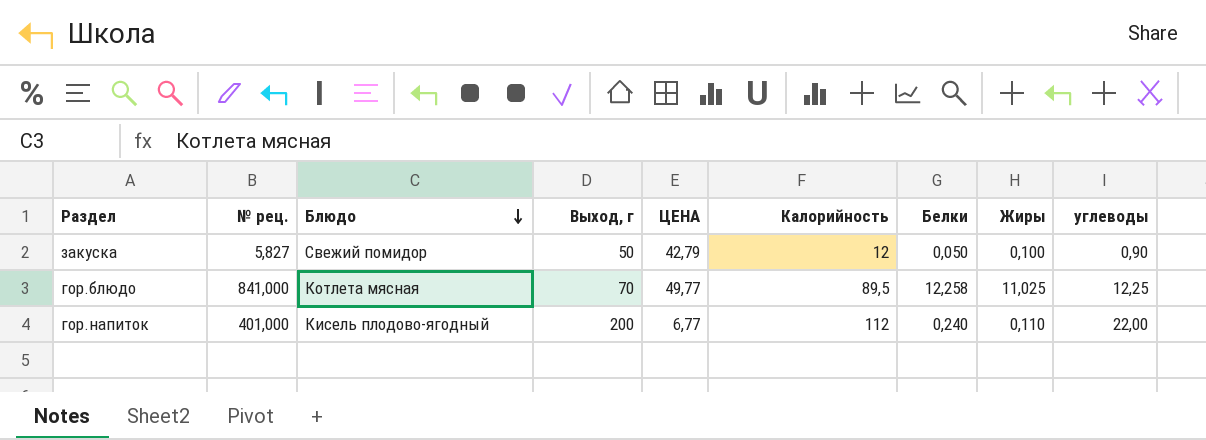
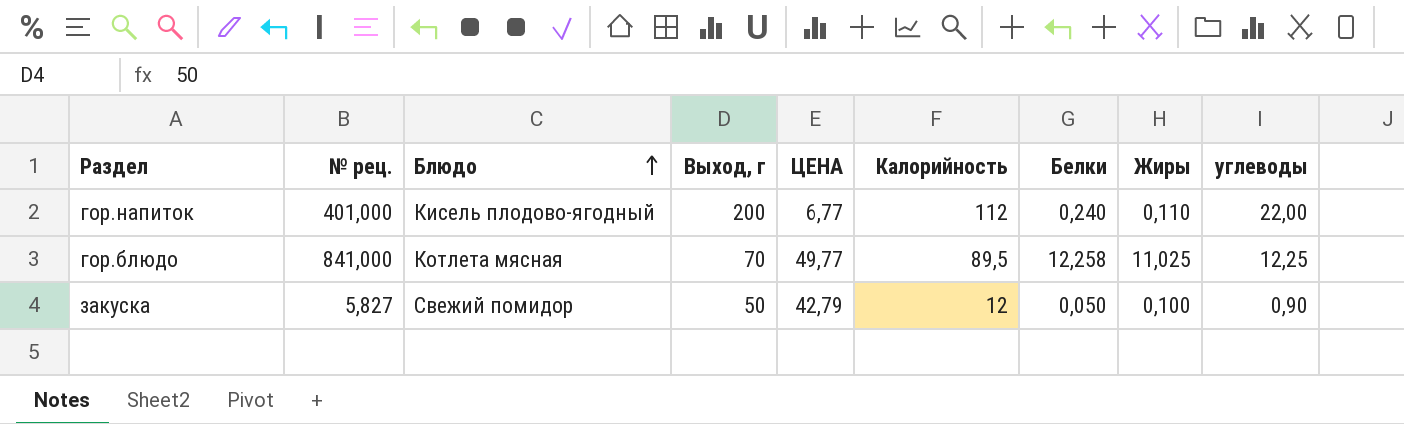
row order: Блюдо descending -> Блюдо ascending

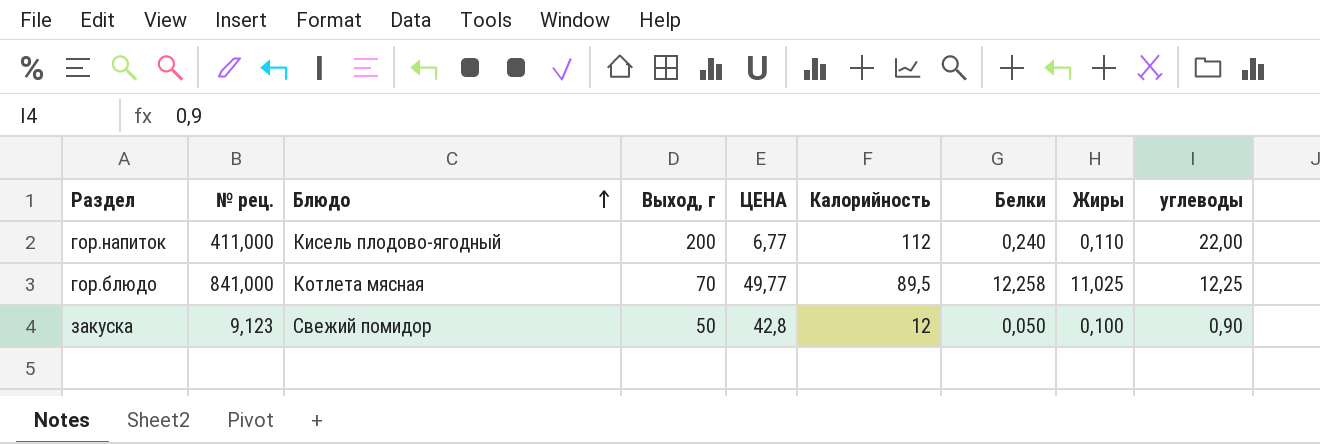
гор.напиток | № рец.: 401,000 -> 411,000
закуска | № рец.: 5,827 -> 9,123
закуска | ЦЕНА: 42,79 -> 42,8

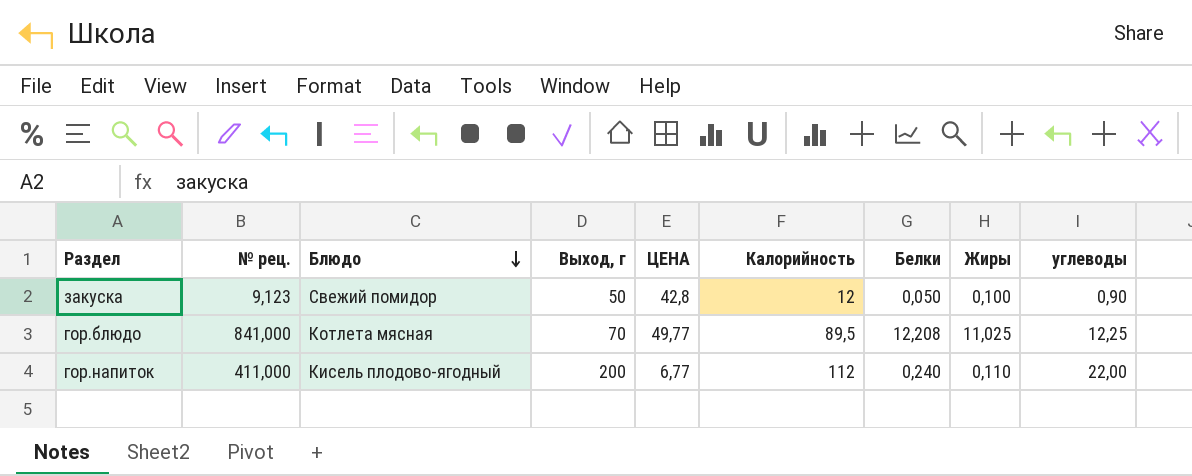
row order: Блюдо ascending -> Блюдо descending
гор.блюдо | Белки: 12,258 -> 12,208

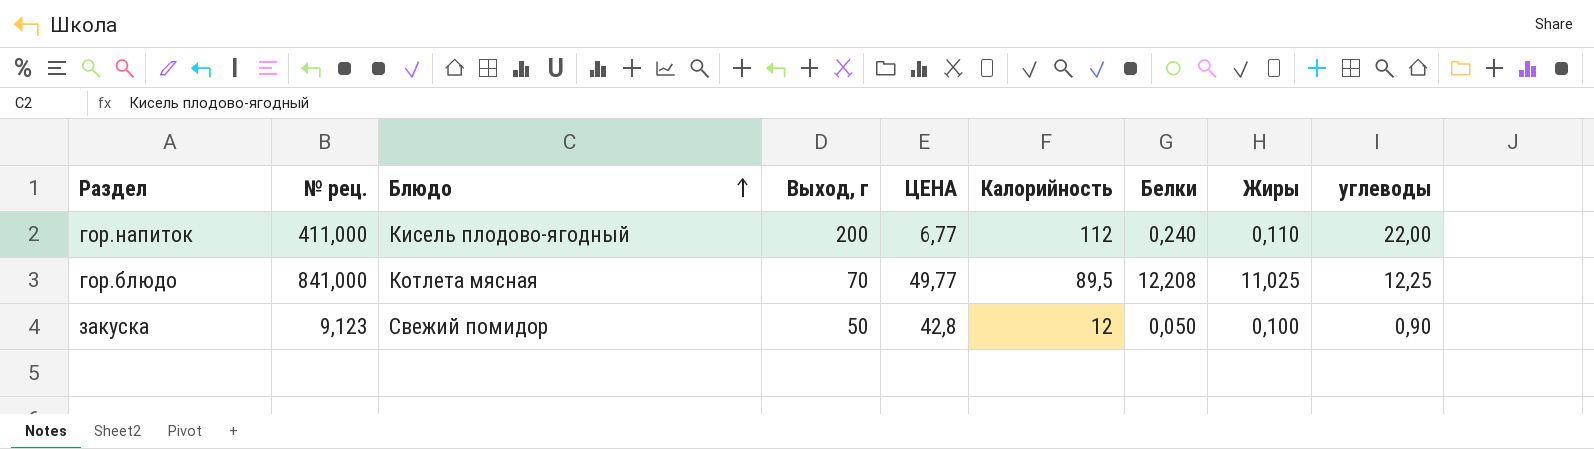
row order: Блюдо descending -> Блюдо ascending

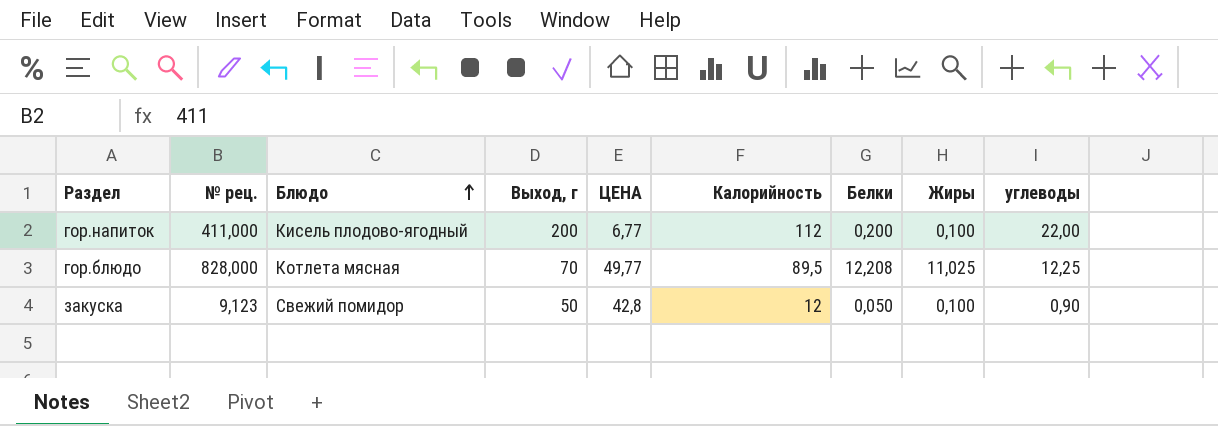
гор.напиток | Белки: 0,240 -> 0,200
гор.напиток | Жиры: 0,110 -> 0,100
гор.блюдо | № рец.: 841,000 -> 828,000

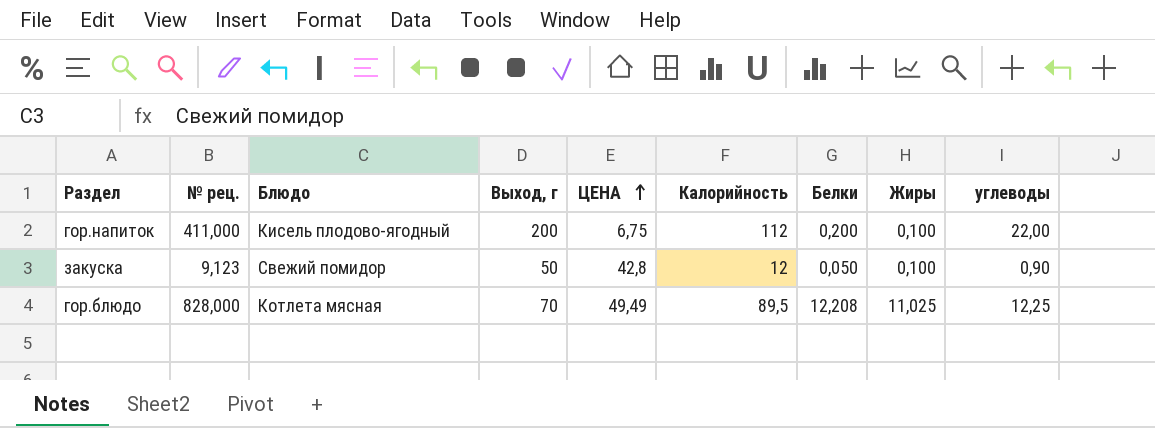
row order: Блюдо ascending -> ЦЕНА ascending
гор.напиток | ЦЕНА: 6,77 -> 6,75
гор.блюдо | ЦЕНА: 49,77 -> 49,49

